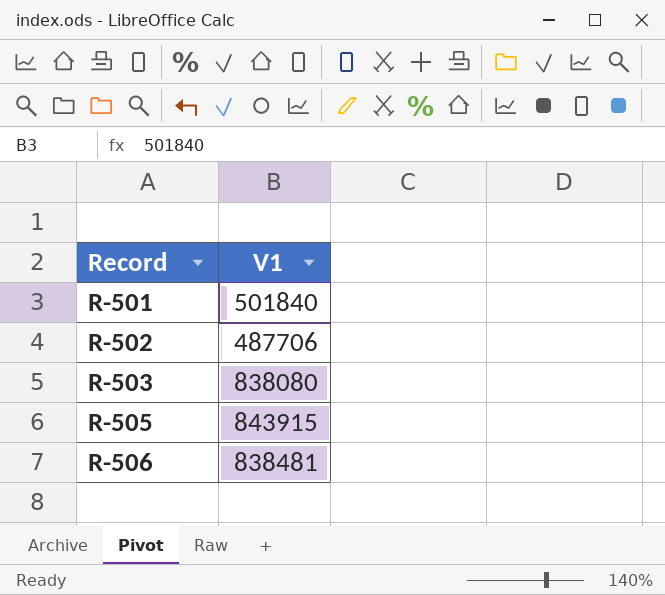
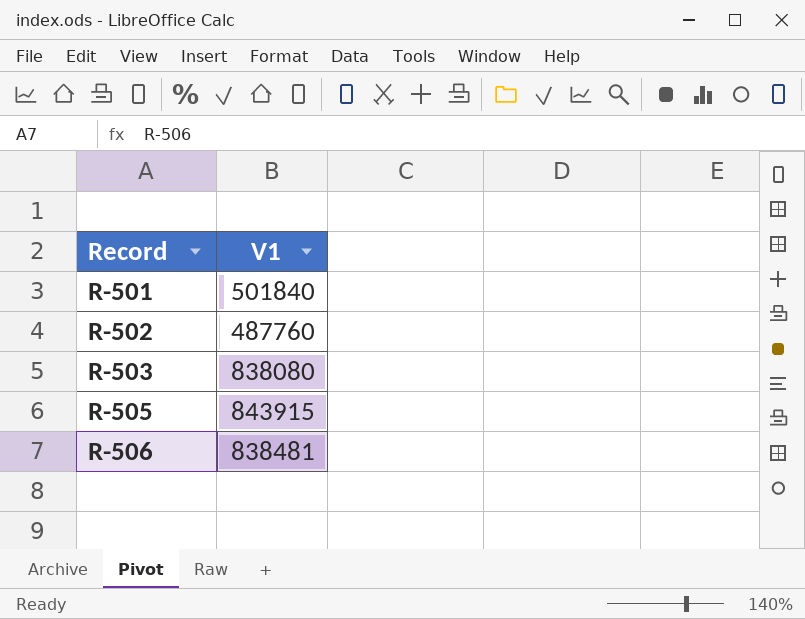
R-502 | V1: 487706 -> 487760

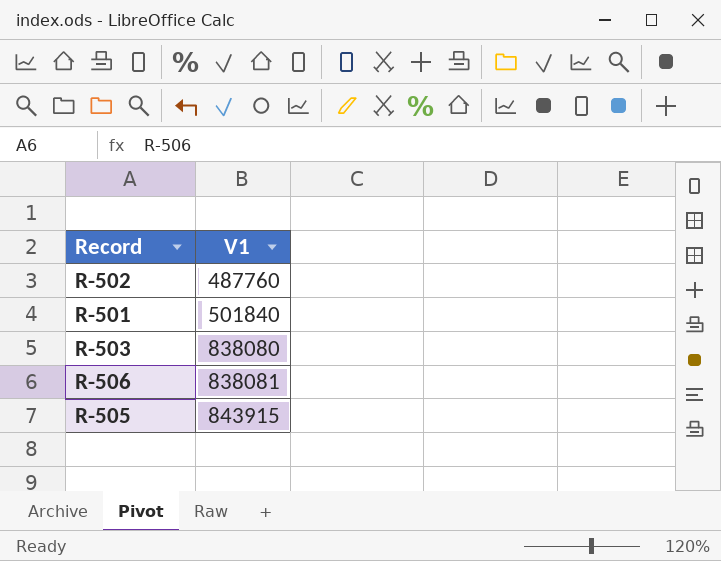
row order: Record ascending -> V1 ascending
R-506 | V1: 838481 -> 838081

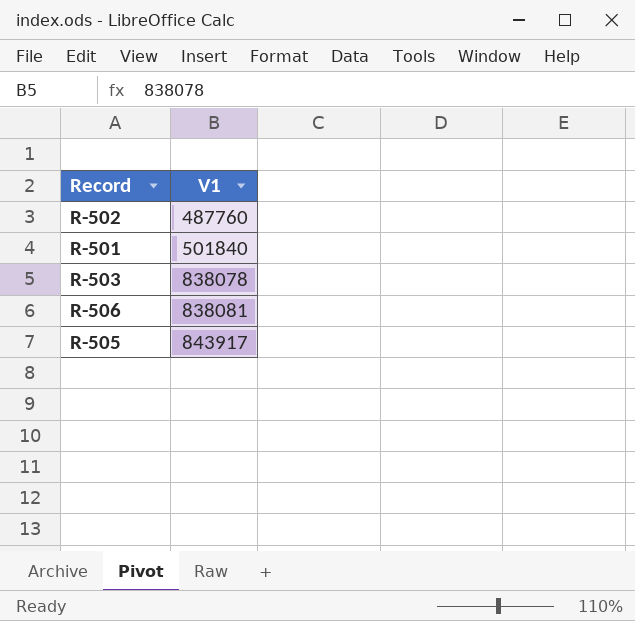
R-503 | V1: 838080 -> 838078
R-505 | V1: 843915 -> 843917

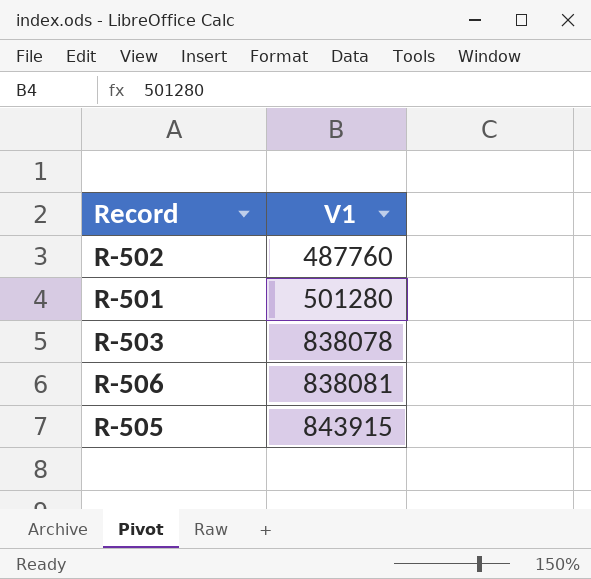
R-501 | V1: 501840 -> 501280
R-505 | V1: 843917 -> 843915

